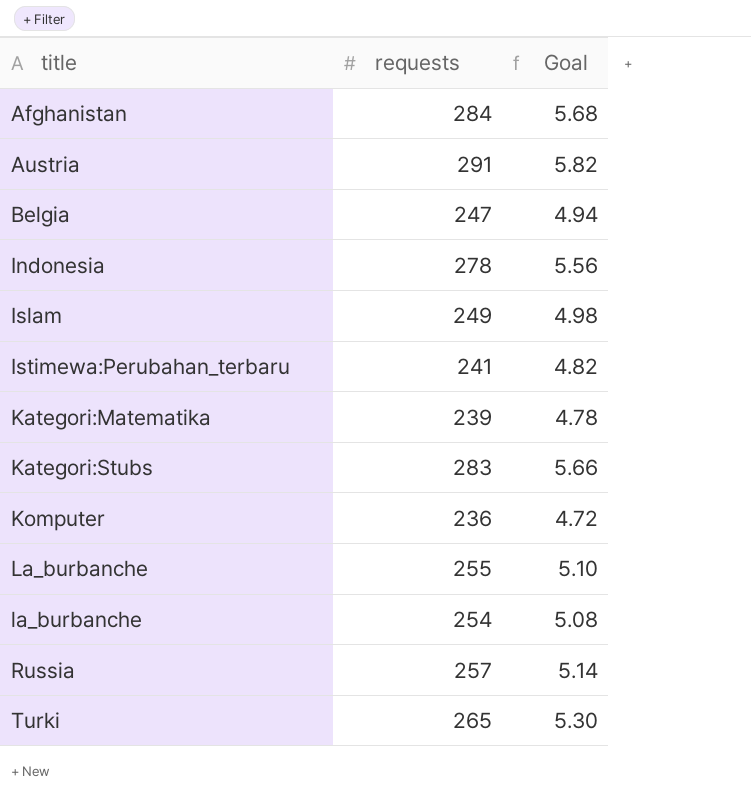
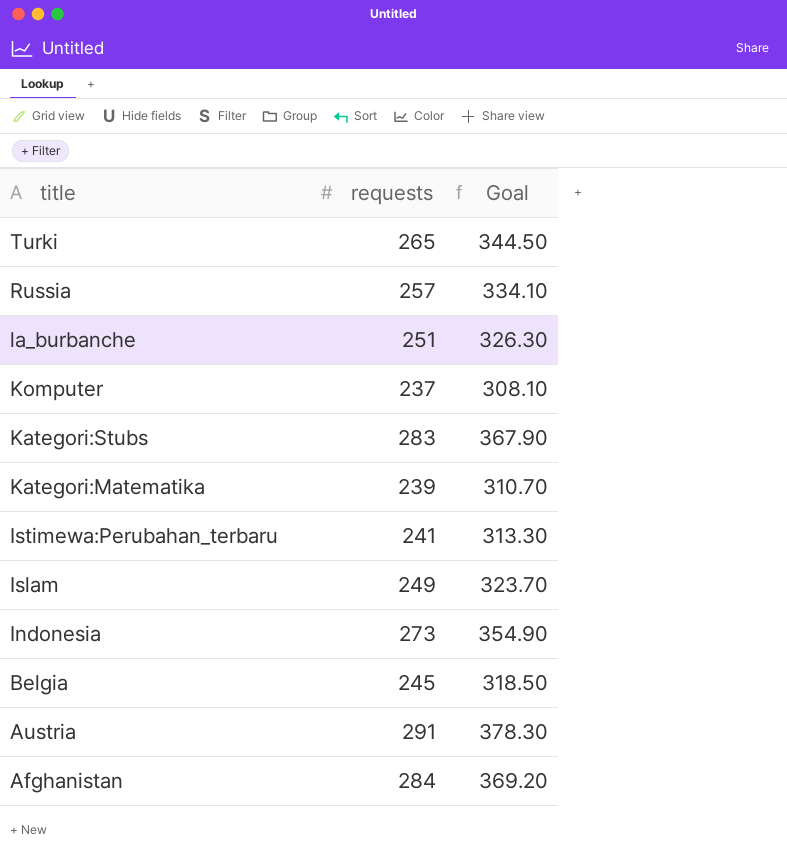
row order: title ascending -> title descending
column Goal | formula: [requests] * 0.02 -> [requests] * 1.3
row La_burbanche: 255 | 5.10 -> none
la_burbanche | requests: 254 -> 251
Komputer | requests: 236 -> 237
Indonesia | requests: 278 -> 273
Belgia | requests: 247 -> 245

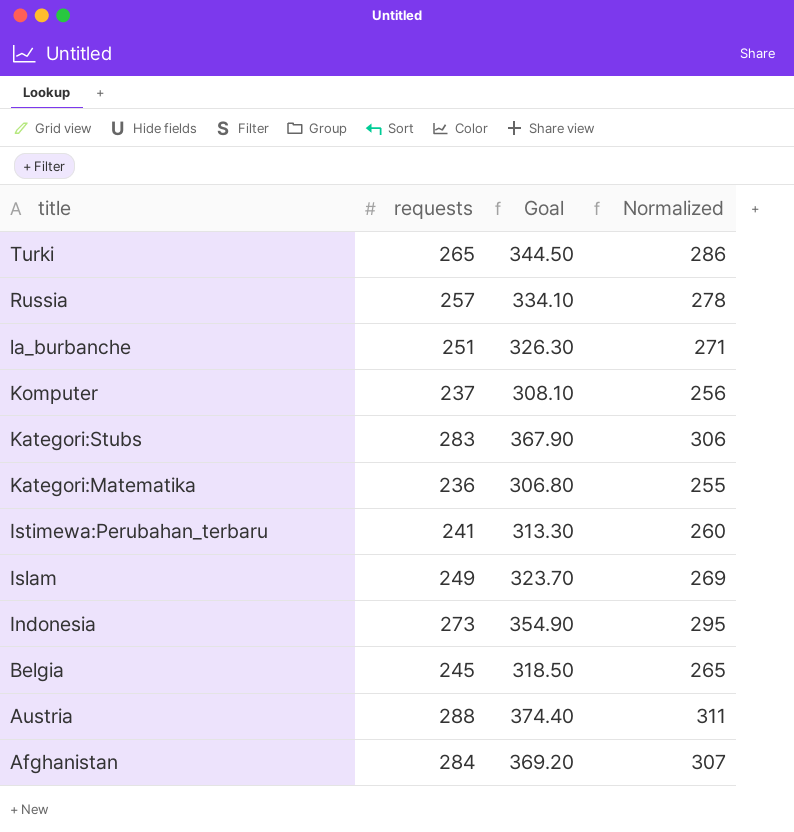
column Normalized | formula: none -> [requests] * 1.08
Kategori:Matematika | requests: 239 -> 236
Kategori:Matematika | Goal: 310.70 -> 306.80
Austria | requests: 291 -> 288
Austria | Goal: 378.30 -> 374.40

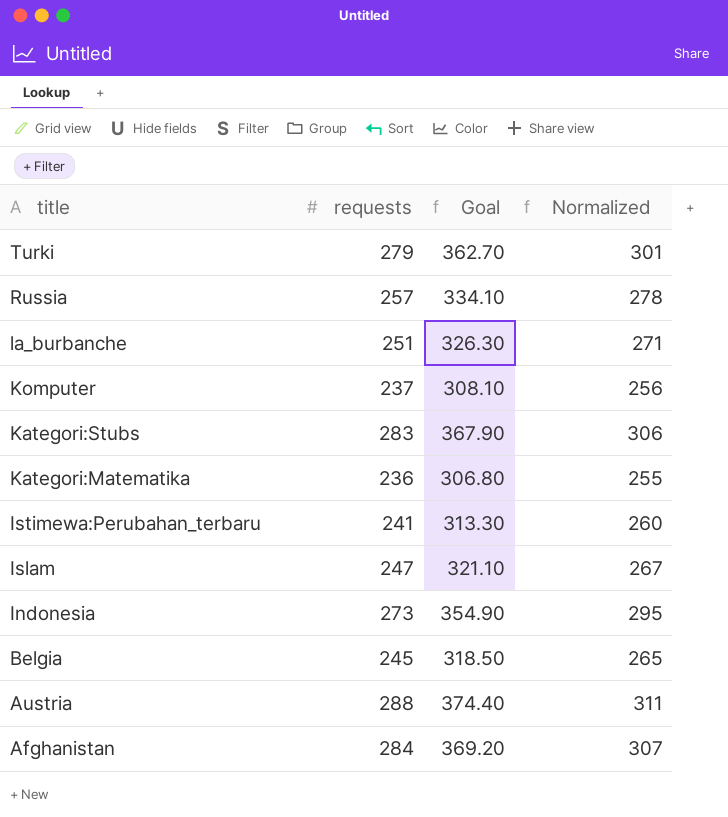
Turki | requests: 265 -> 279
Turki | Goal: 344.50 -> 362.70
Turki | Normalized: 286 -> 301
Islam | requests: 249 -> 247
Islam | Goal: 323.70 -> 321.10
Islam | Normalized: 269 -> 267

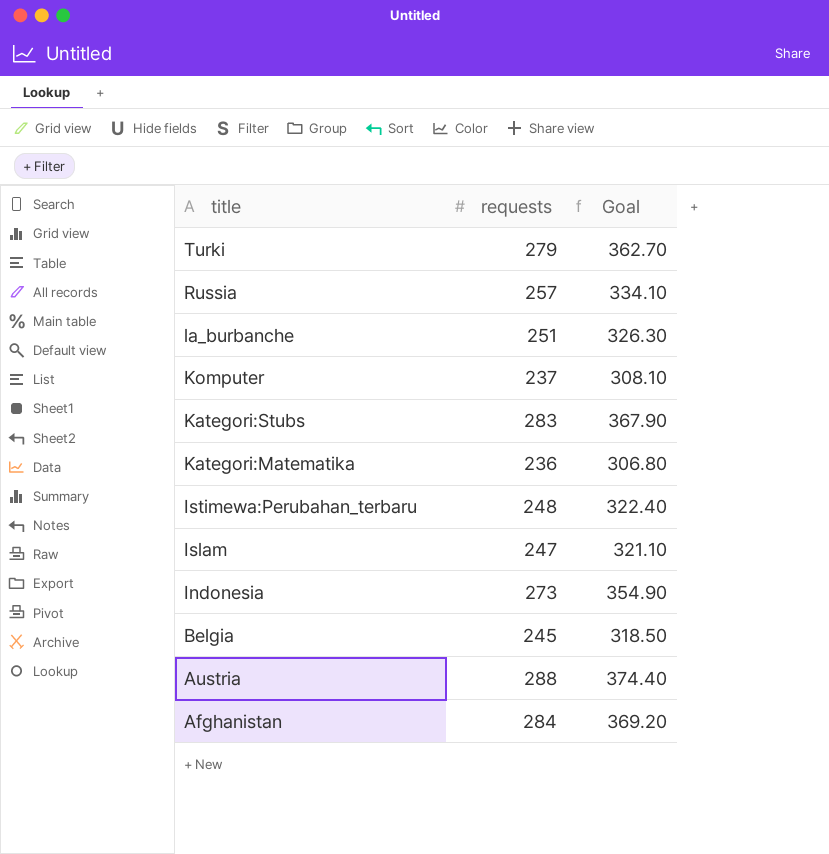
column Normalized | formula: [requests] * 1.08 -> none
Istimewa:Perubahan_terbaru | requests: 241 -> 248
Istimewa:Perubahan_terbaru | Goal: 313.30 -> 322.40

